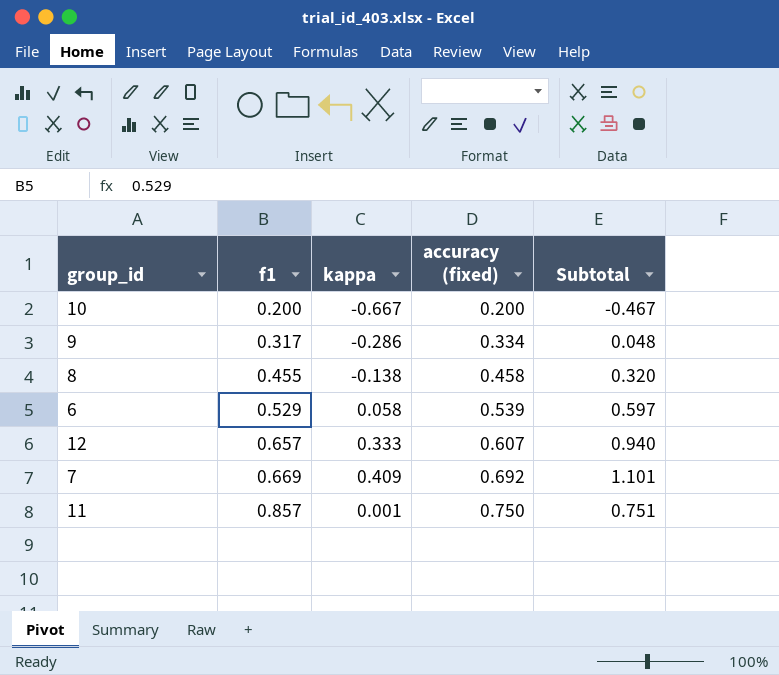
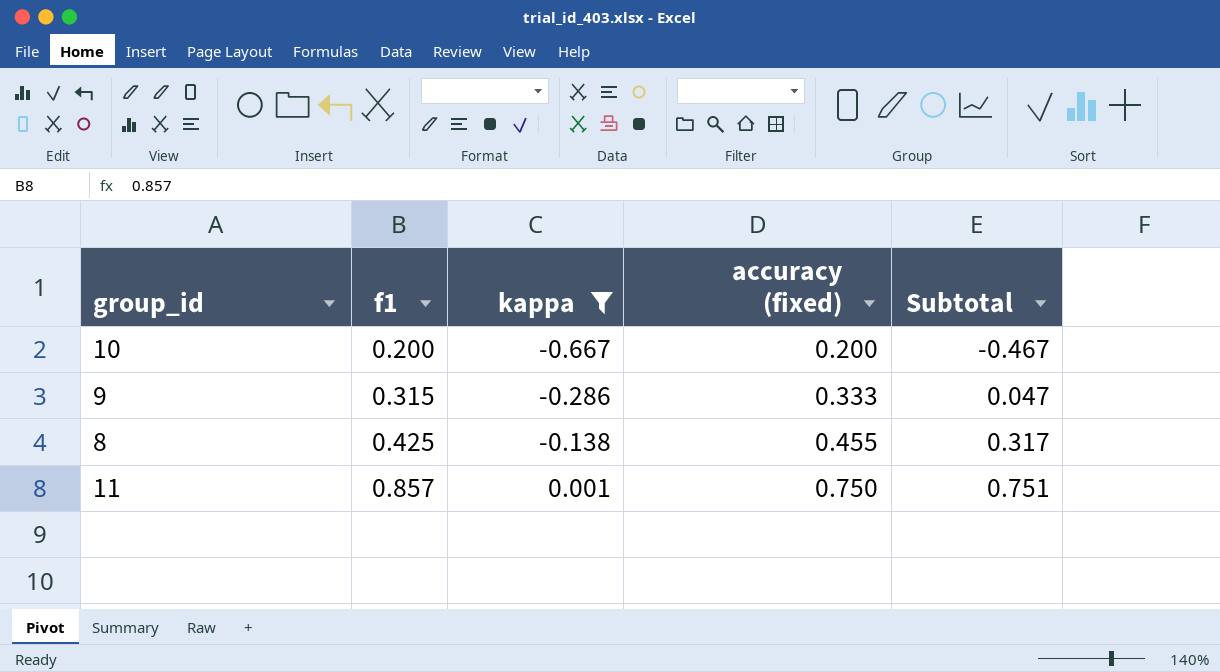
filter: none -> kappa <= 0.001
9 | f1: 0.317 -> 0.315
9 | accuracy (fixed): 0.334 -> 0.333
9 | Subtotal: 0.048 -> 0.047
8 | f1: 0.455 -> 0.425
8 | accuracy (fixed): 0.458 -> 0.455
8 | Subtotal: 0.320 -> 0.317

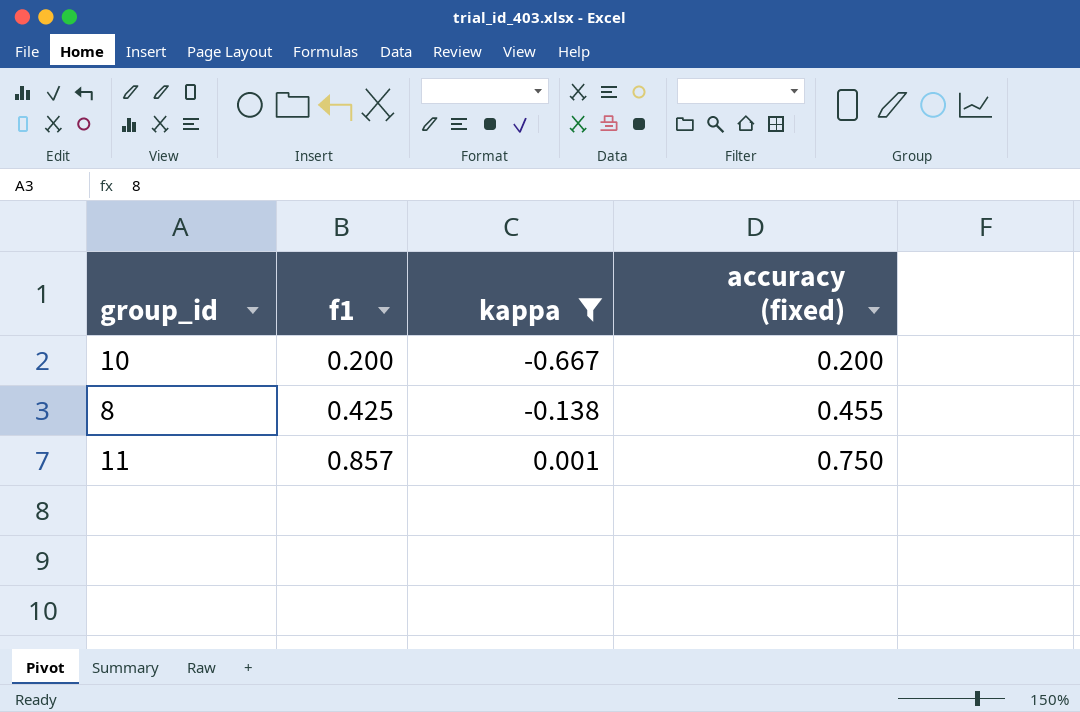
column Subtotal | formula: [kappa] + [accuracy (fixed)] -> none
row 9: 0.315 | -0.286 | 0.333 | 0.047 -> none

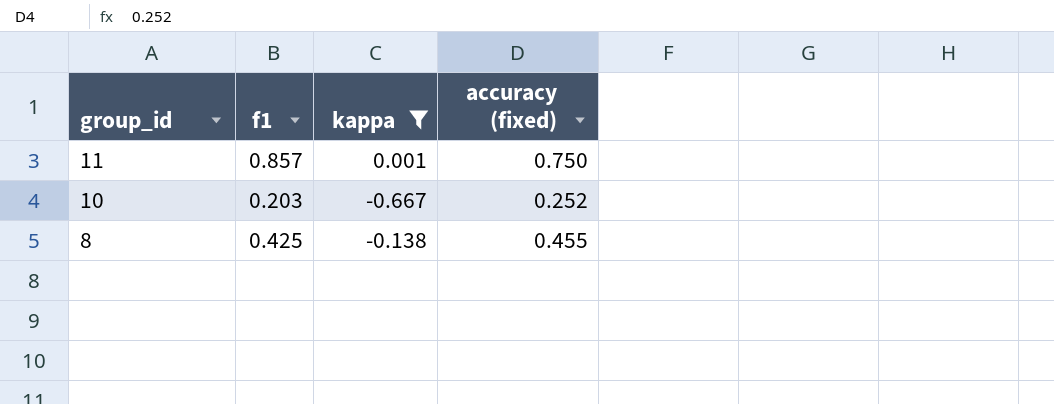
row order: f1 ascending -> group_id descending
10 | f1: 0.200 -> 0.203
10 | accuracy (fixed): 0.200 -> 0.252

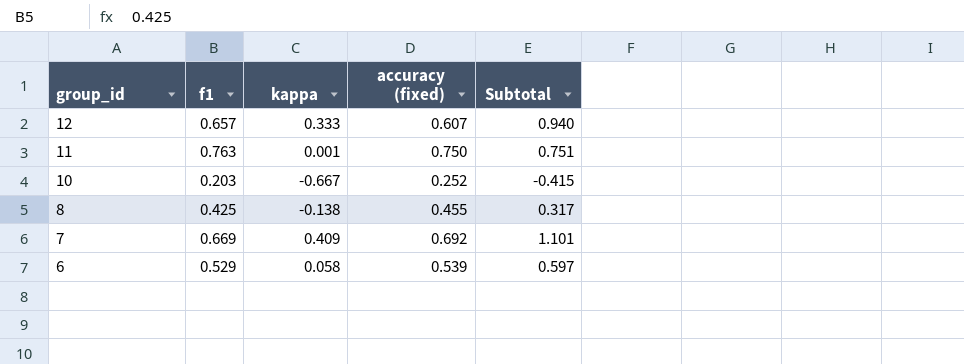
filter: kappa <= 0.001 -> none
column Subtotal | formula: none -> [kappa] + [accuracy (fixed)]
11 | f1: 0.857 -> 0.763

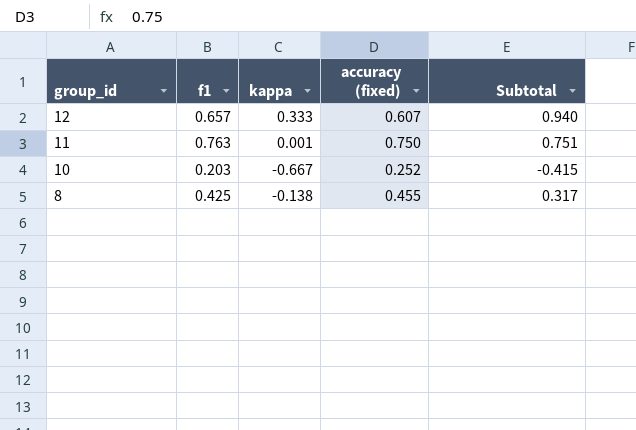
row 7: 0.669 | 0.409 | 0.692 | 1.101 -> none
row 6: 0.529 | 0.058 | 0.539 | 0.597 -> none

